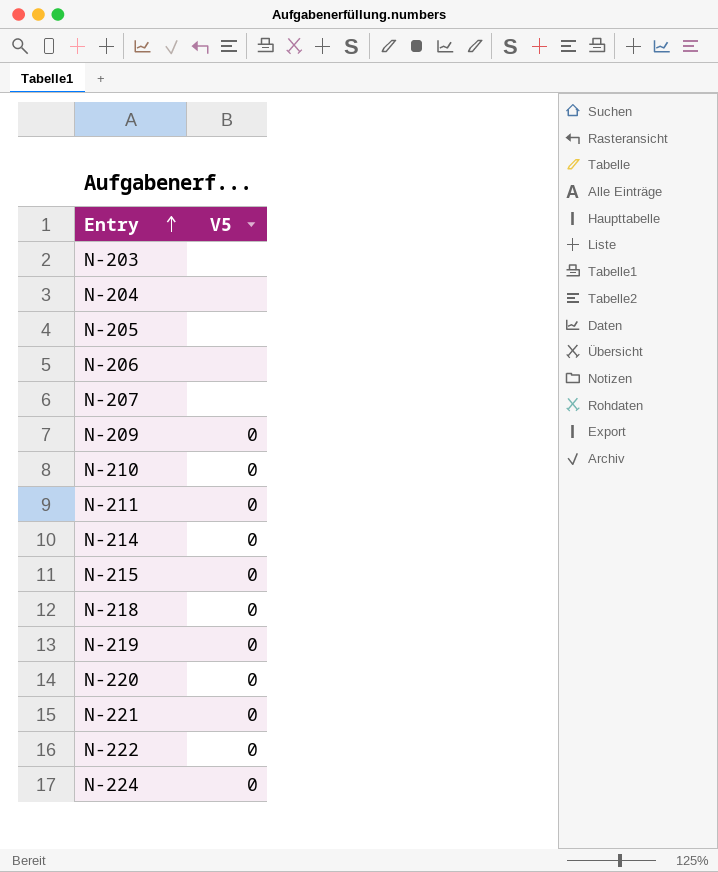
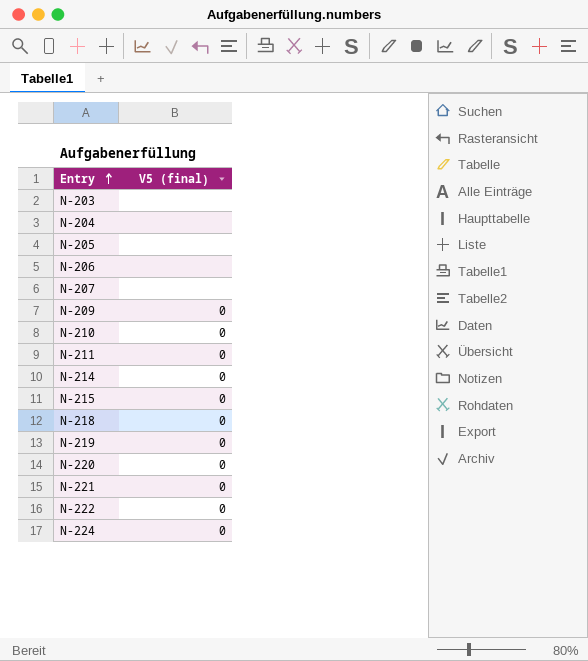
column name: V5 -> V5 (final)

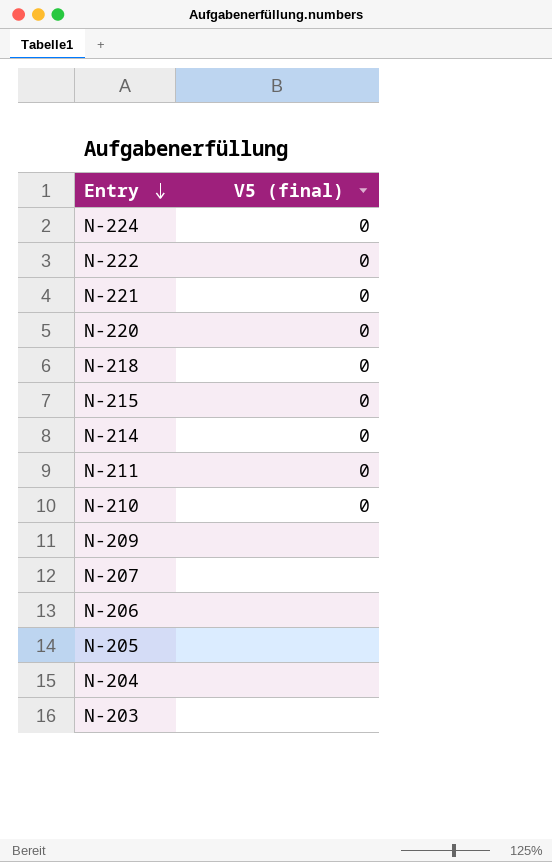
row order: Entry ascending -> Entry descending
row N-219: 0 -> none
N-209 | V5 (final): 0 -> none

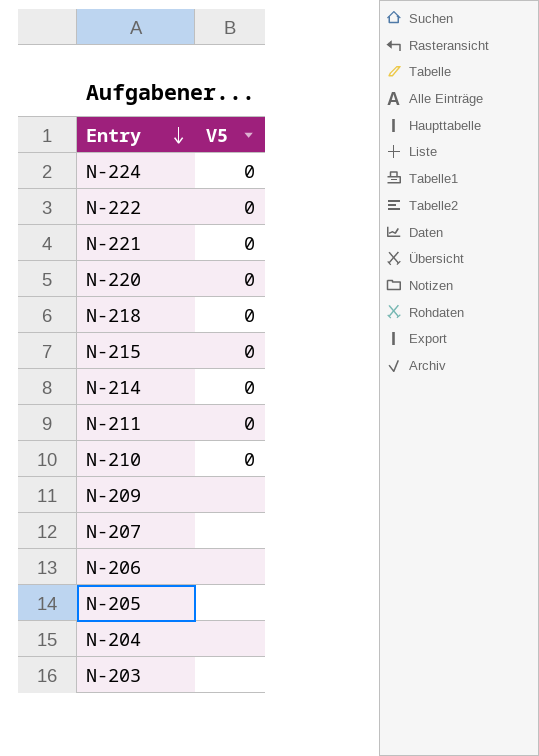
column name: V5 (final) -> V5

